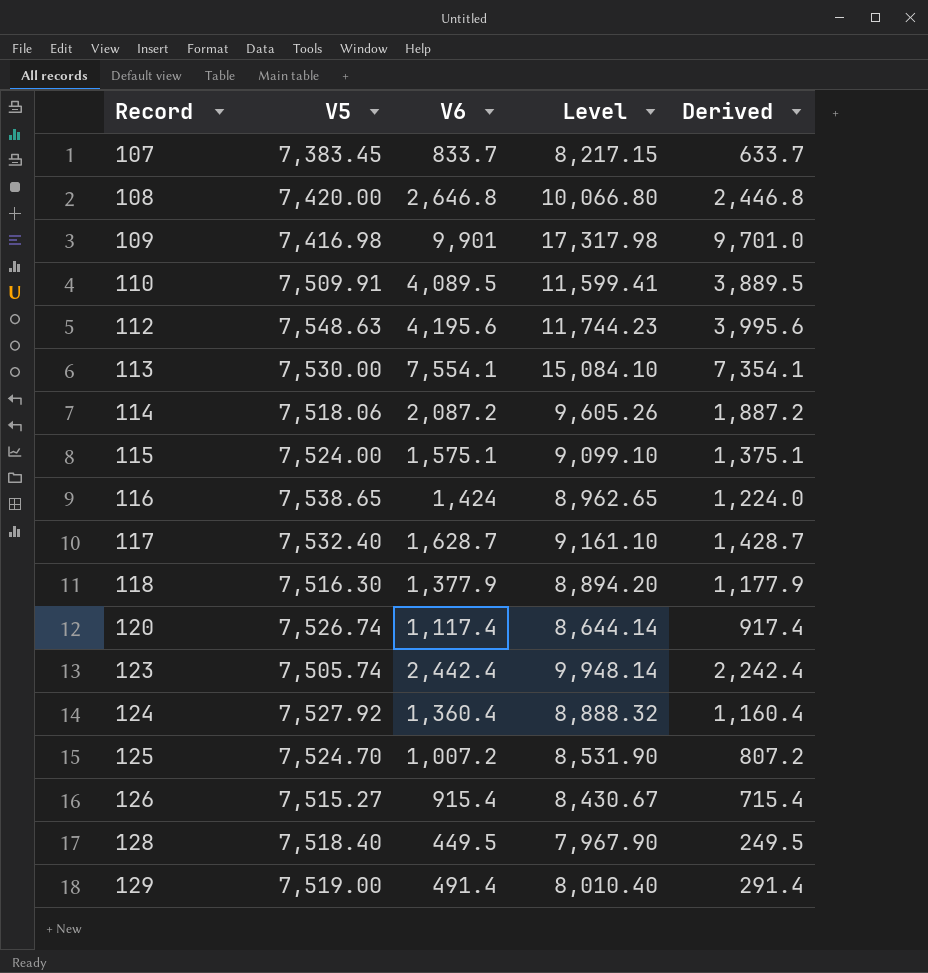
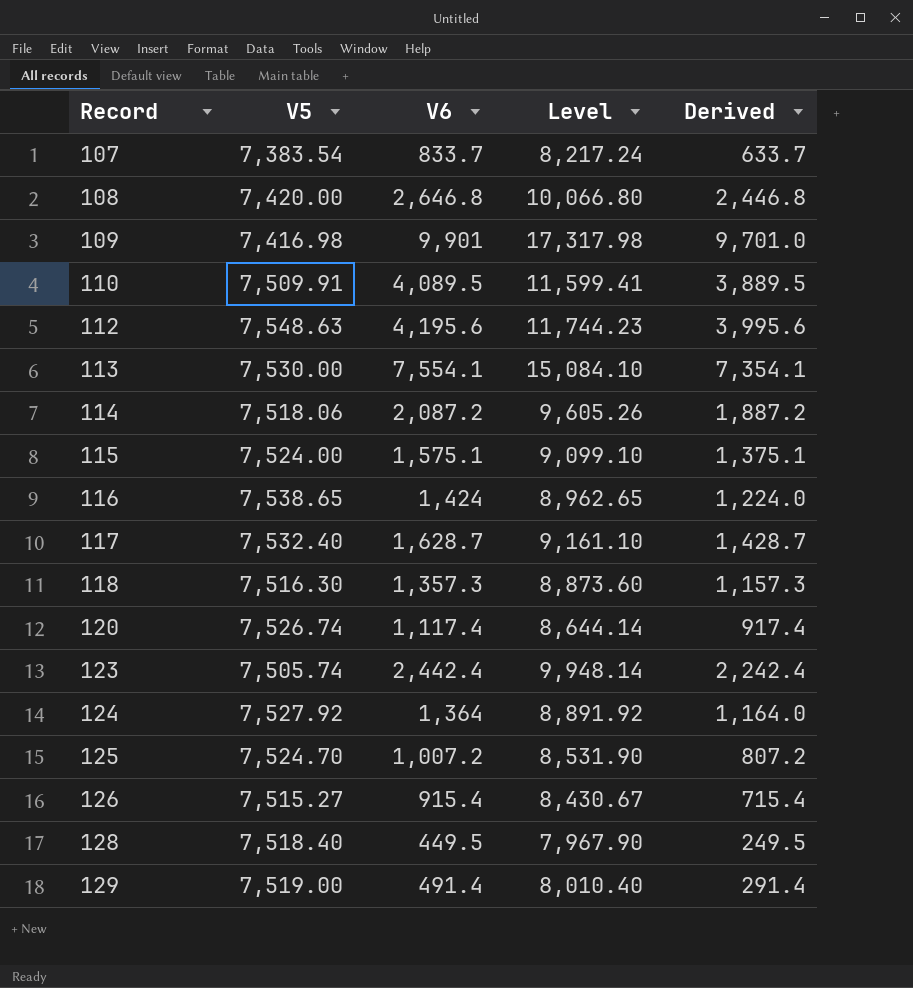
107 | V5: 7,383.45 -> 7,383.54
107 | Level: 8,217.15 -> 8,217.24
118 | V6: 1,377.9 -> 1,357.3
118 | Level: 8,894.20 -> 8,873.60
118 | Derived: 1,177.9 -> 1,157.3
124 | V6: 1,360.4 -> 1,364
124 | Level: 8,888.32 -> 8,891.92
124 | Derived: 1,160.4 -> 1,164.0

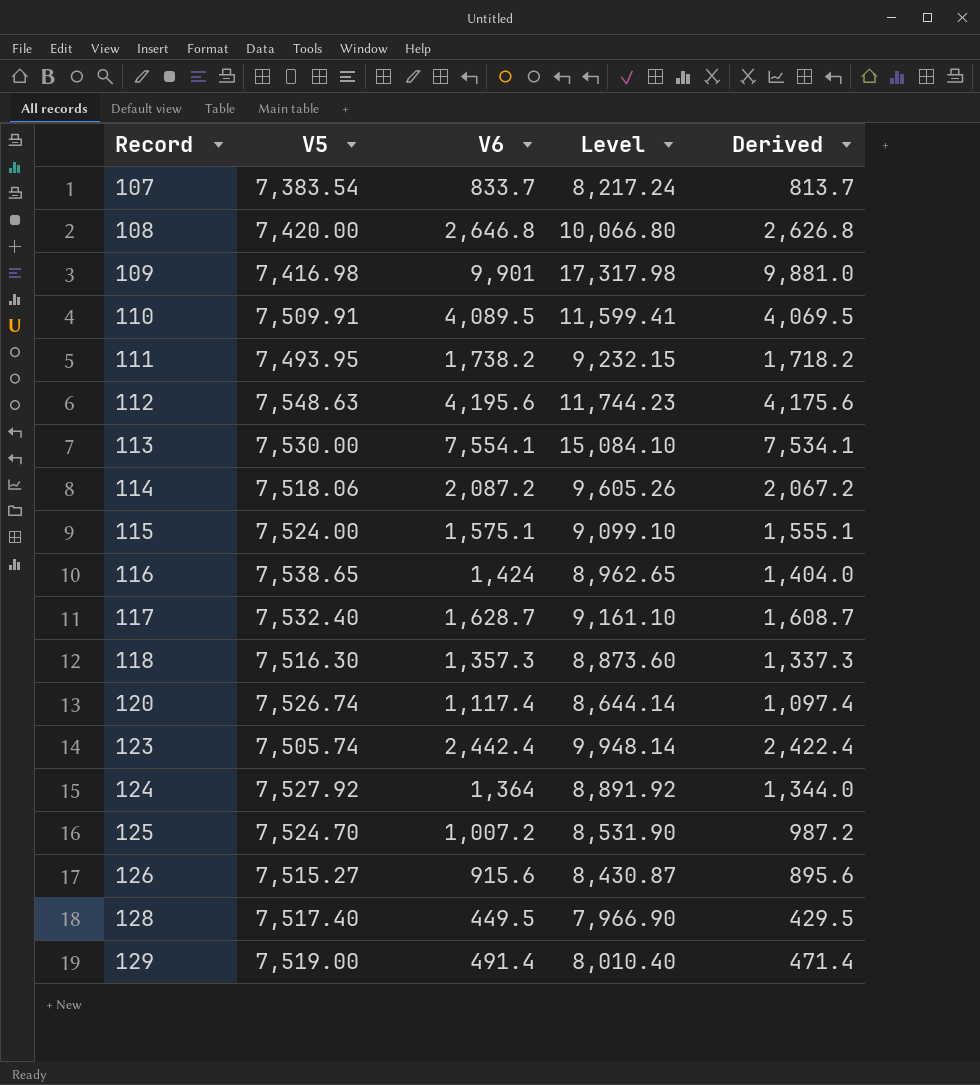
column Derived | formula: [V6] - 200 -> [V6] - 20
row 111: none -> 7,493.95 | 1,738.2 | 9,232.15 | 1,718.2
126 | V6: 915.4 -> 915.6
126 | Level: 8,430.67 -> 8,430.87
128 | V5: 7,518.40 -> 7,517.40
128 | Level: 7,967.90 -> 7,966.90

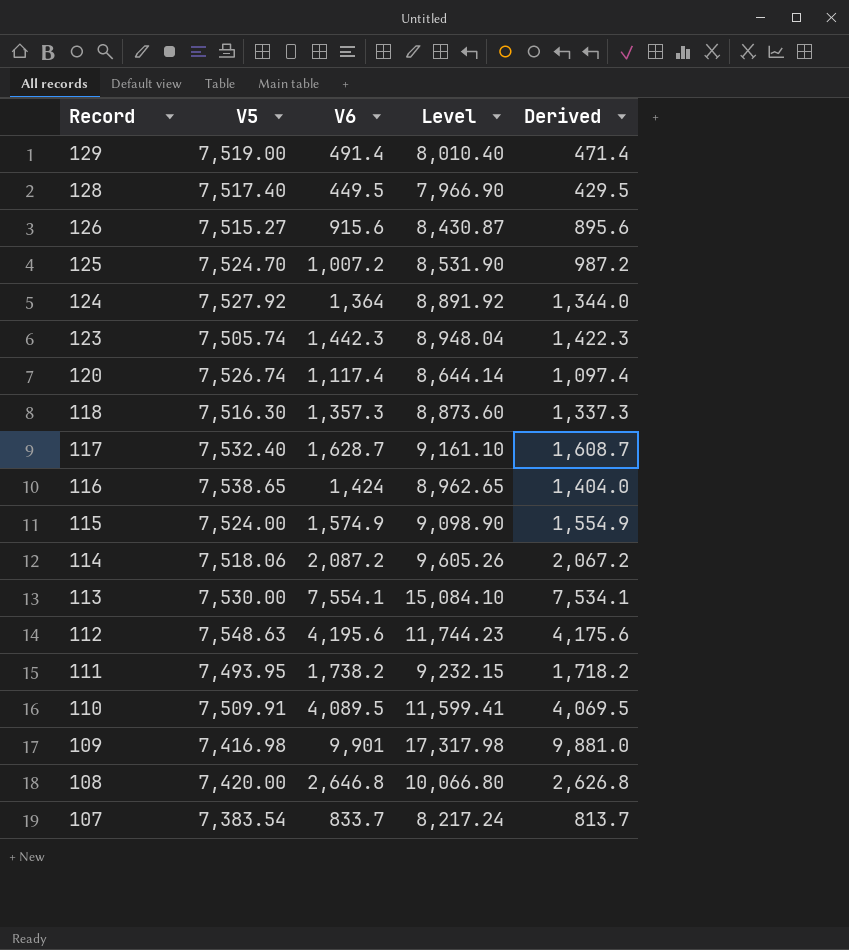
row order: Record ascending -> Record descending
123 | V6: 2,442.4 -> 1,442.3
123 | Level: 9,948.14 -> 8,948.04
123 | Derived: 2,422.4 -> 1,422.3
115 | V6: 1,575.1 -> 1,574.9
115 | Level: 9,099.10 -> 9,098.90
115 | Derived: 1,555.1 -> 1,554.9

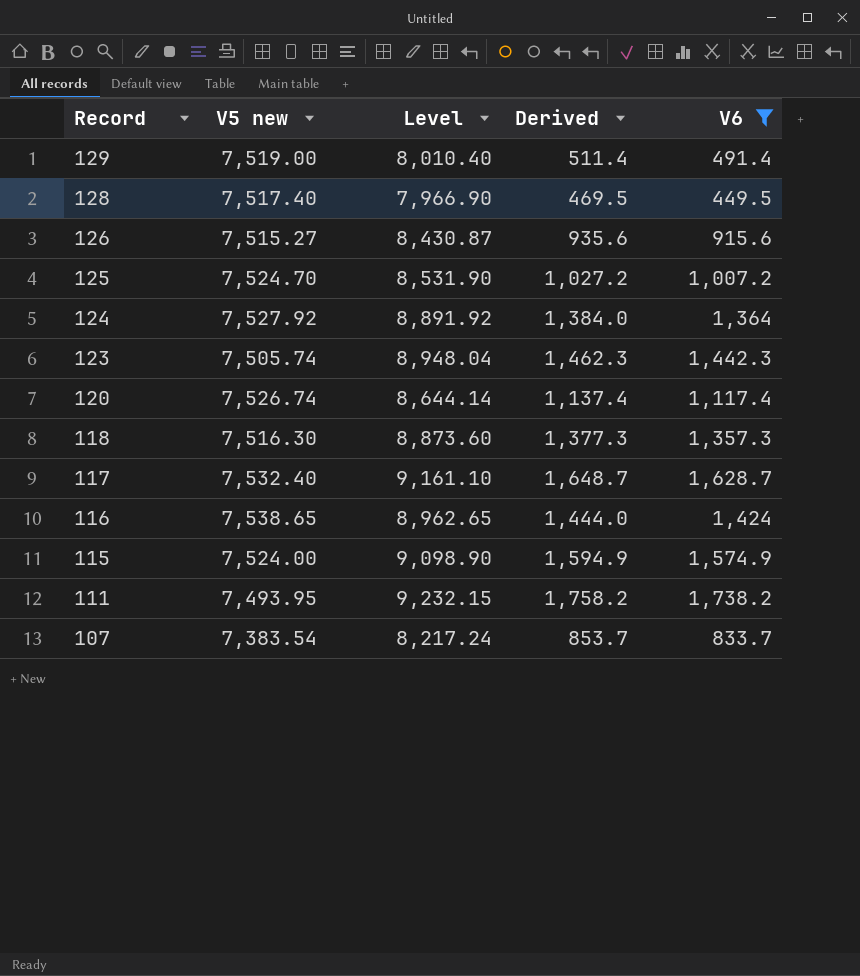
filter: none -> V6 <= 1,738.2
column name: V5 -> V5 new
column Derived | formula: [V6] - 20 -> [V6] + 20
column V6 | position: 3 -> 5

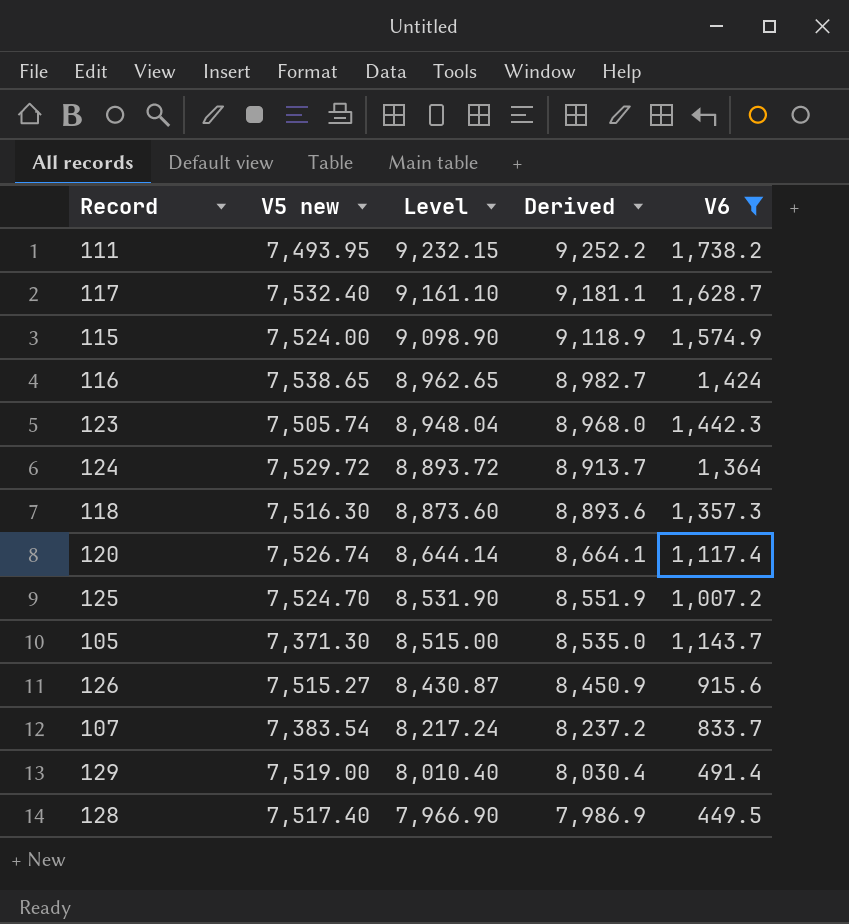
row order: Record descending -> Level descending
column Derived | formula: [V6] + 20 -> [Level] + 20
124 | V5 new: 7,527.92 -> 7,529.72
124 | Level: 8,891.92 -> 8,893.72
row 105: none -> 7,371.30 | 8,515.00 | 8,535.0 | 1,143.7

